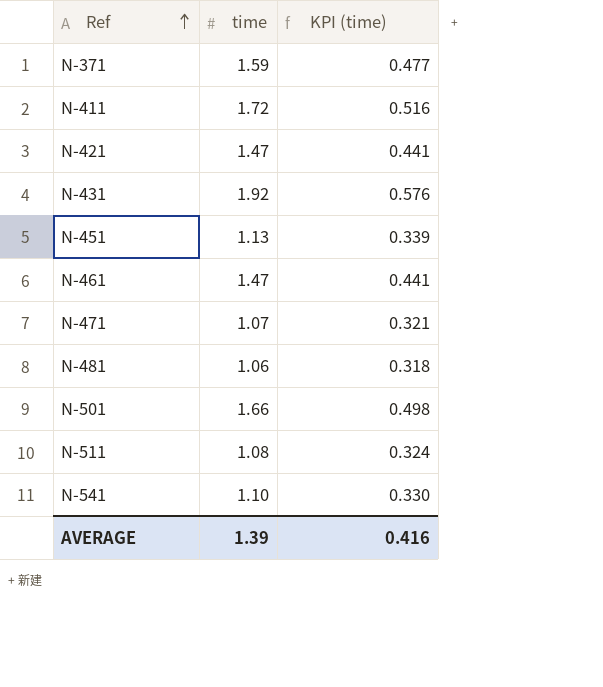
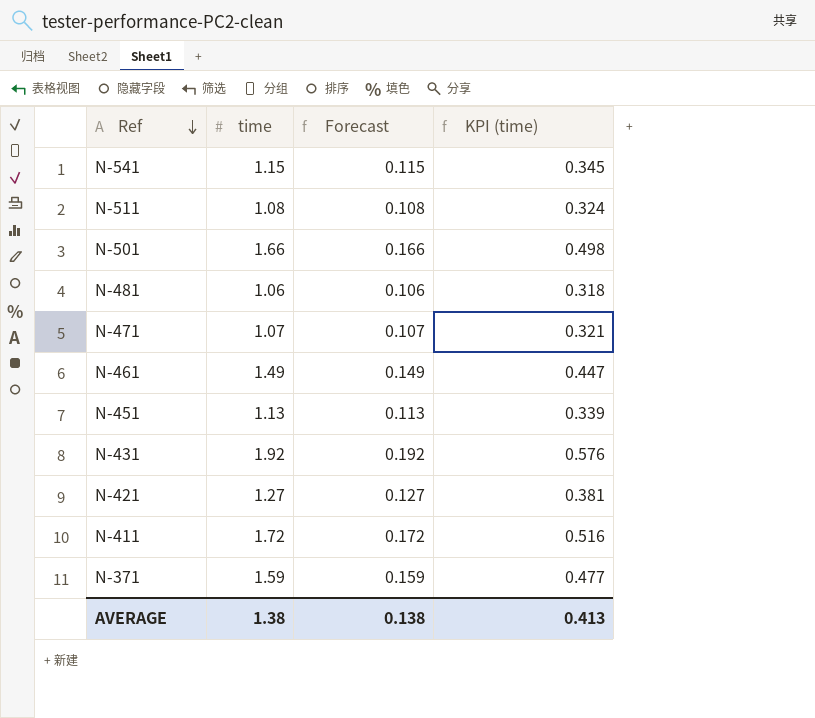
row order: Ref ascending -> Ref descending
column Forecast | formula: none -> [time] * 0.1
N-541 | time: 1.10 -> 1.15
N-541 | KPI (time): 0.330 -> 0.345
N-461 | time: 1.47 -> 1.49
N-461 | KPI (time): 0.441 -> 0.447
N-421 | time: 1.47 -> 1.27
N-421 | KPI (time): 0.441 -> 0.381
AVERAGE | time: 1.39 -> 1.38
AVERAGE | KPI (time): 0.416 -> 0.413

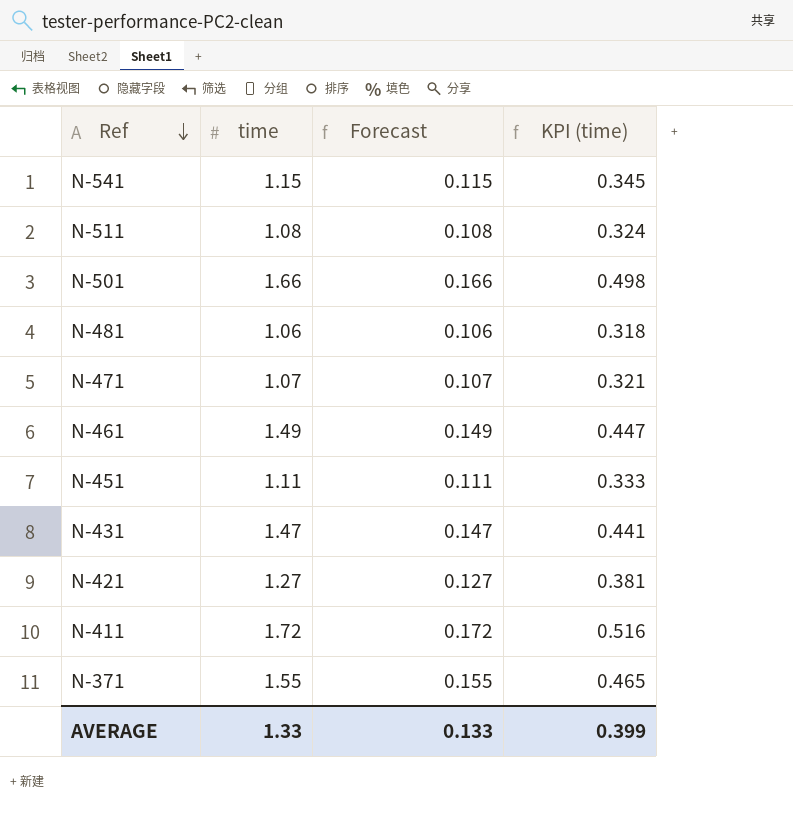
N-451 | time: 1.13 -> 1.11
N-451 | Forecast: 0.113 -> 0.111
N-451 | KPI (time): 0.339 -> 0.333
N-431 | time: 1.92 -> 1.47
N-431 | Forecast: 0.192 -> 0.147
N-431 | KPI (time): 0.576 -> 0.441
N-371 | time: 1.59 -> 1.55
N-371 | Forecast: 0.159 -> 0.155
N-371 | KPI (time): 0.477 -> 0.465
AVERAGE | time: 1.38 -> 1.33
AVERAGE | Forecast: 0.138 -> 0.133
AVERAGE | KPI (time): 0.413 -> 0.399

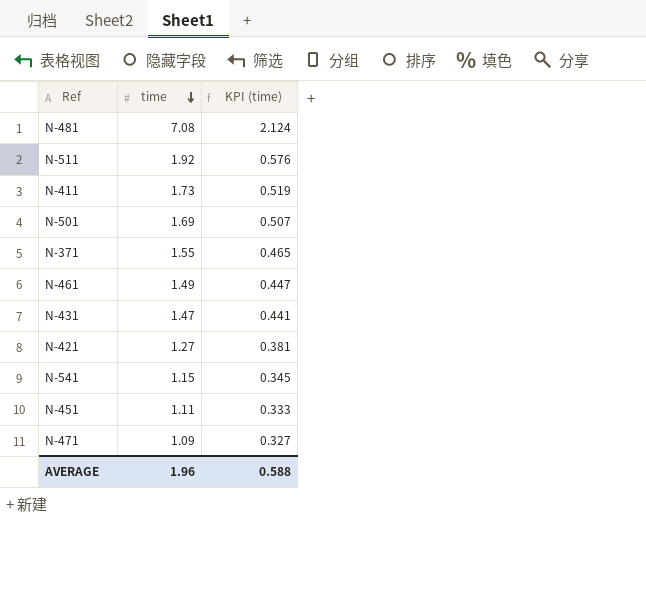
row order: Ref descending -> time descending
column Forecast | formula: [time] * 0.1 -> none
N-481 | time: 1.06 -> 7.08
N-481 | KPI (time): 0.318 -> 2.124
N-511 | time: 1.08 -> 1.92
N-511 | KPI (time): 0.324 -> 0.576
N-411 | time: 1.72 -> 1.73
N-411 | KPI (time): 0.516 -> 0.519
N-501 | time: 1.66 -> 1.69
N-501 | KPI (time): 0.498 -> 0.507
N-471 | time: 1.07 -> 1.09
N-471 | KPI (time): 0.321 -> 0.327
AVERAGE | time: 1.33 -> 1.96
AVERAGE | KPI (time): 0.399 -> 0.588

